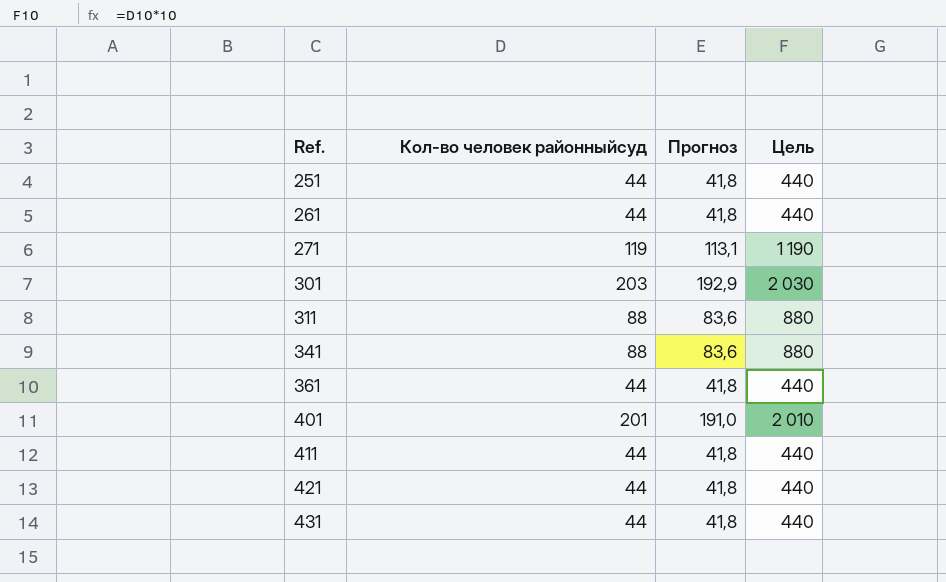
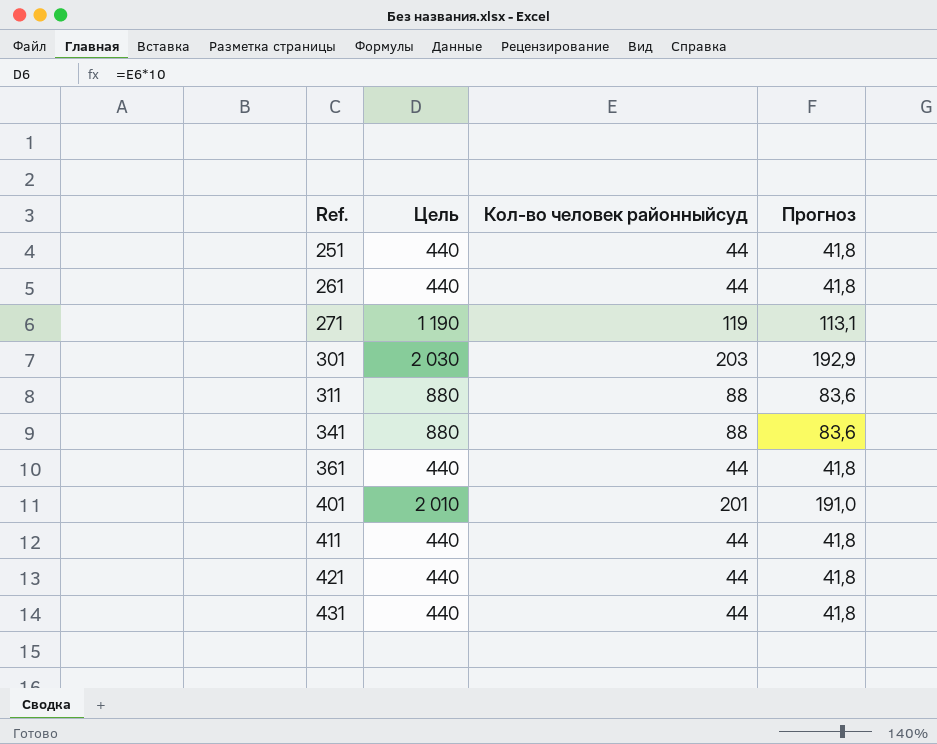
column Цель | position: 4 -> 2

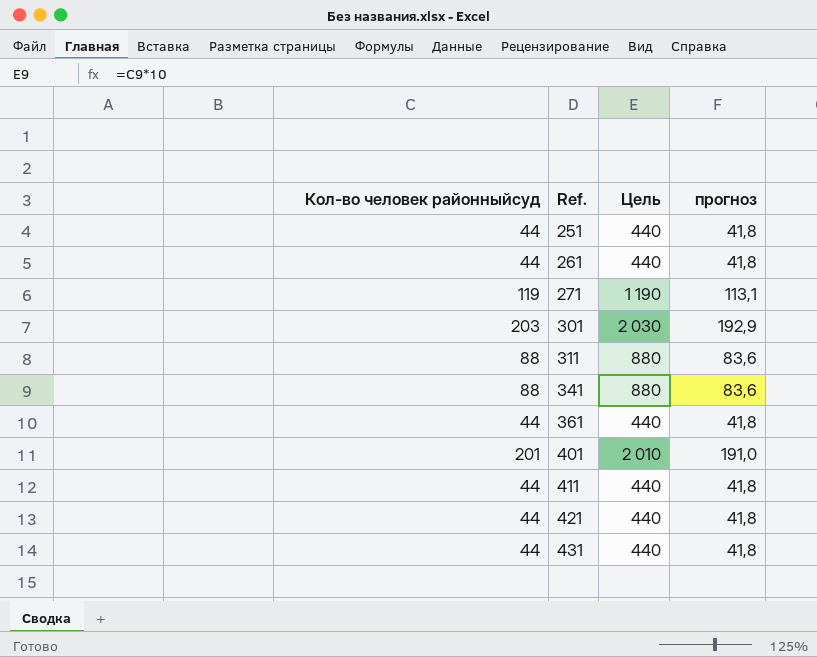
column Кол-во человек районныйсуд | position: 3 -> 1
column name: Прогноз -> прогноз

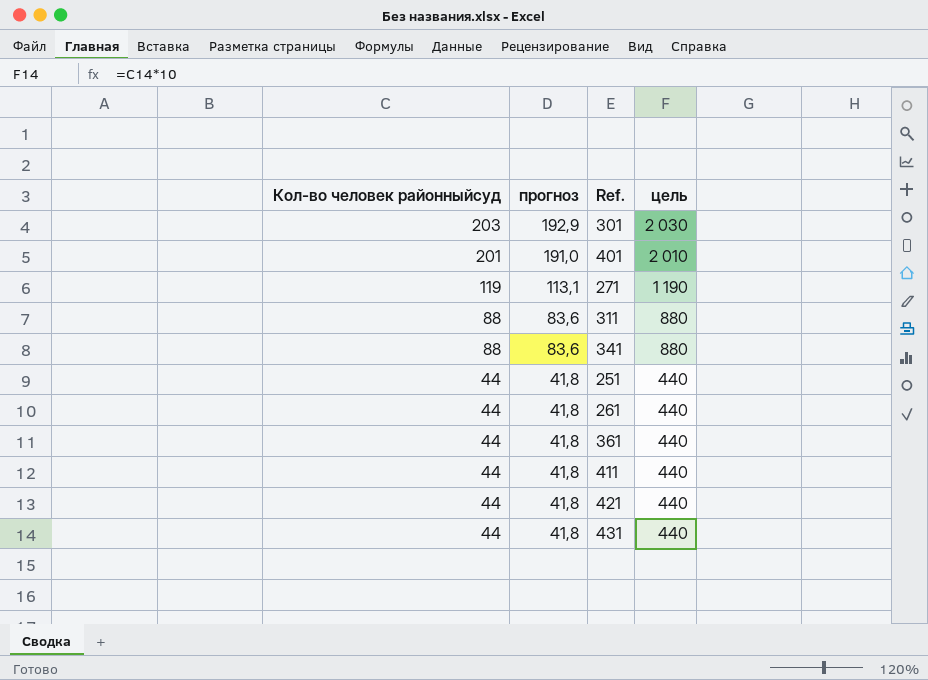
row order: Ref. ascending -> Кол-во человек районныйсуд descending
column прогноз | position: 4 -> 2
column name: Цель -> цель

